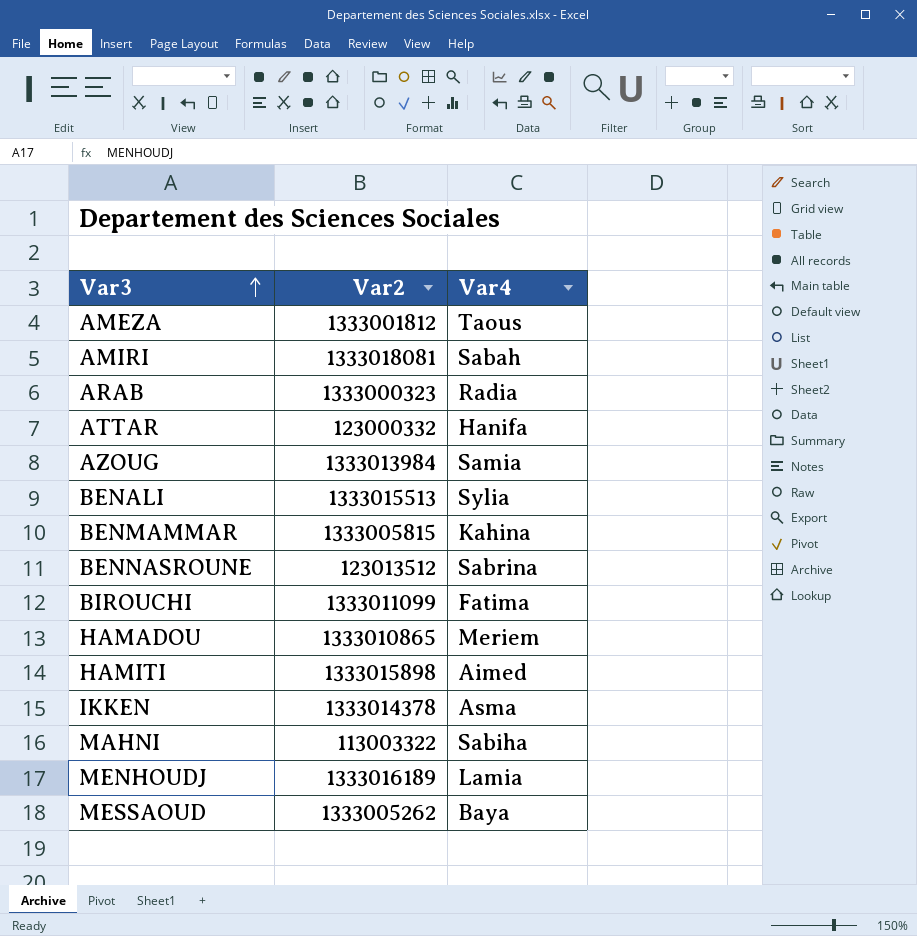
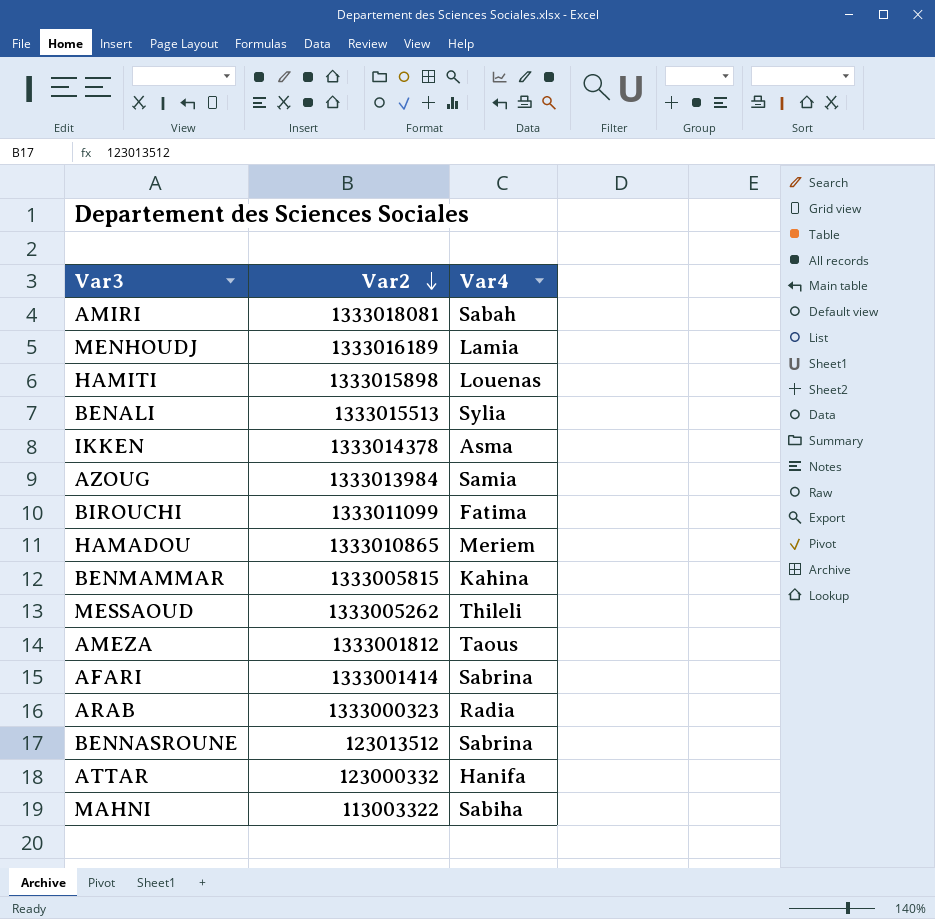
row order: Var3 ascending -> Var2 descending
HAMITI | Var4: Aimed -> Louenas
MESSAOUD | Var4: Baya -> Thileli
row AFARI: none -> 1333001414 | Sabrina

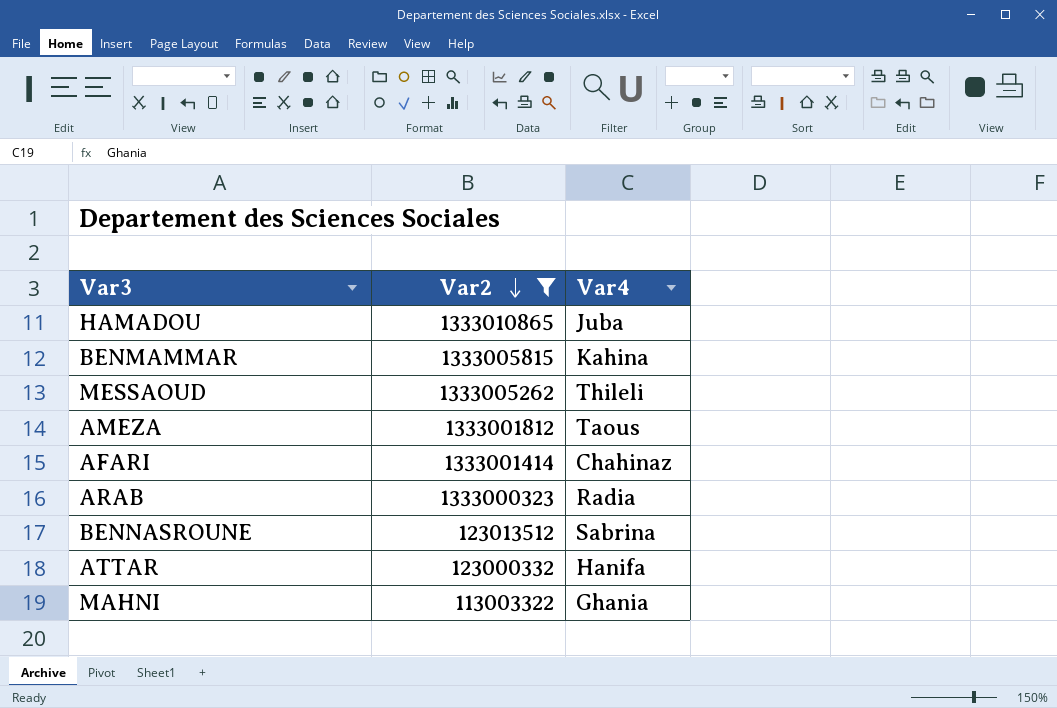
filter: none -> Var2 <= 1333010865
HAMADOU | Var4: Meriem -> Juba
AFARI | Var4: Sabrina -> Chahinaz
MAHNI | Var4: Sabiha -> Ghania

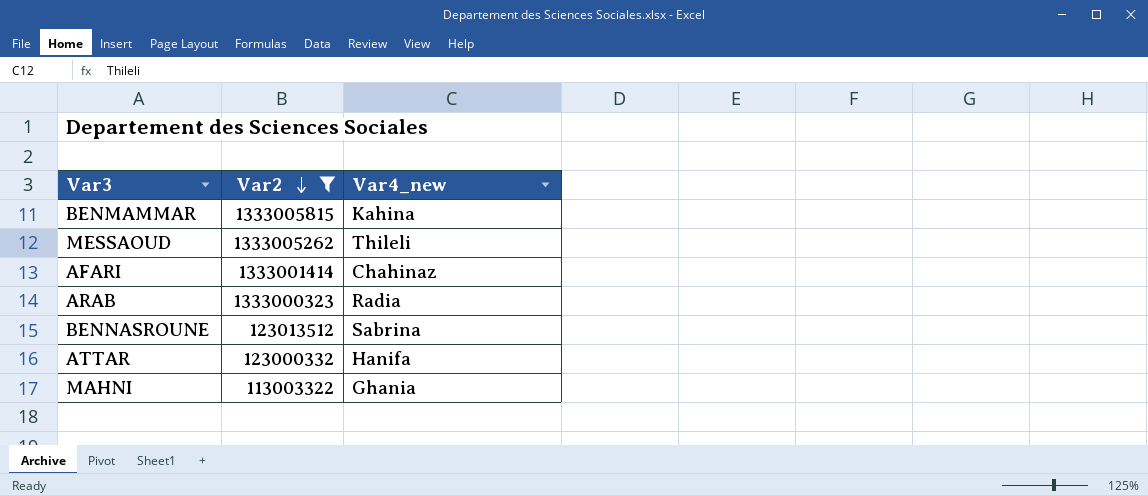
column name: Var4 -> Var4_new
row HAMADOU: 1333010865 | Juba -> none
row AMEZA: 1333001812 | Taous -> none

